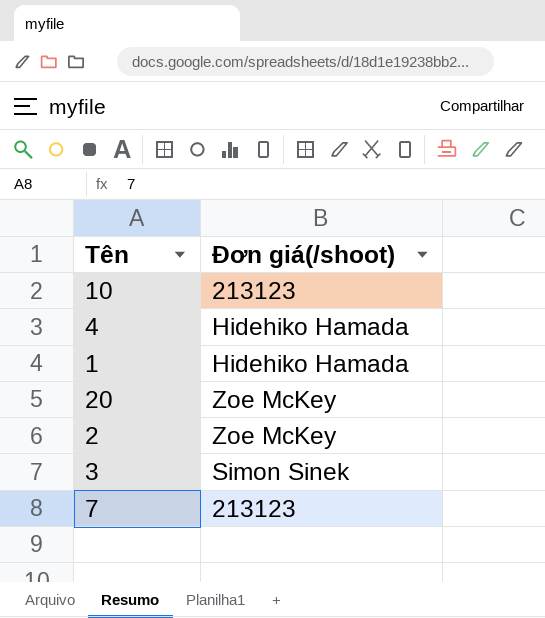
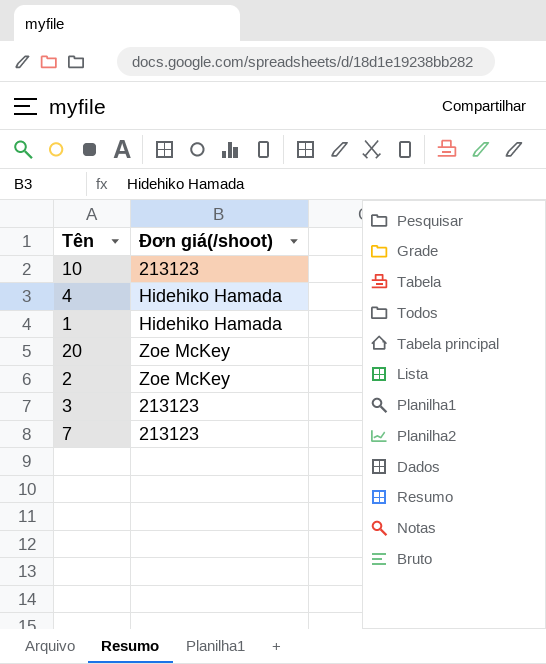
3 | Đơn giá(/shoot): Simon Sinek -> 213123

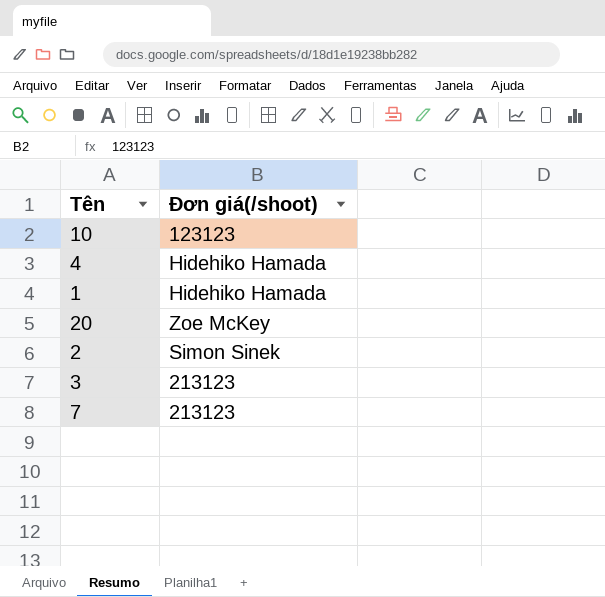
10 | Đơn giá(/shoot): 213123 -> 123123
2 | Đơn giá(/shoot): Zoe McKey -> Simon Sinek

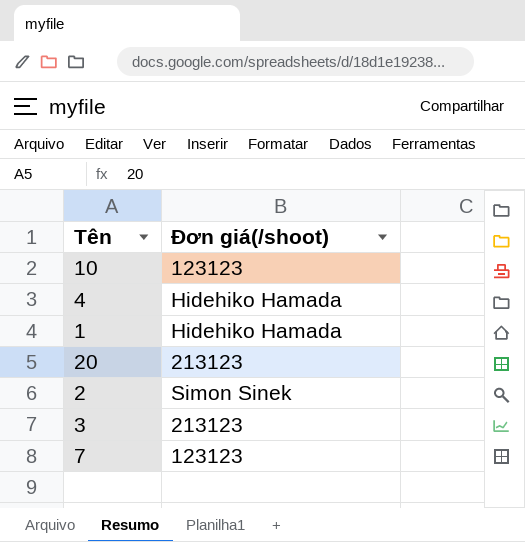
20 | Đơn giá(/shoot): Zoe McKey -> 213123
7 | Đơn giá(/shoot): 213123 -> 123123

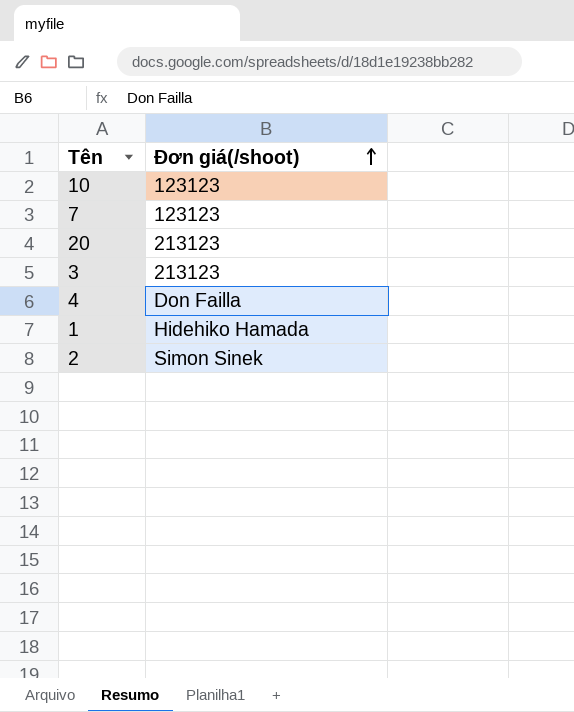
row order: none -> Đơn giá(/shoot) ascending
4 | Đơn giá(/shoot): Hidehiko Hamada -> Don Failla

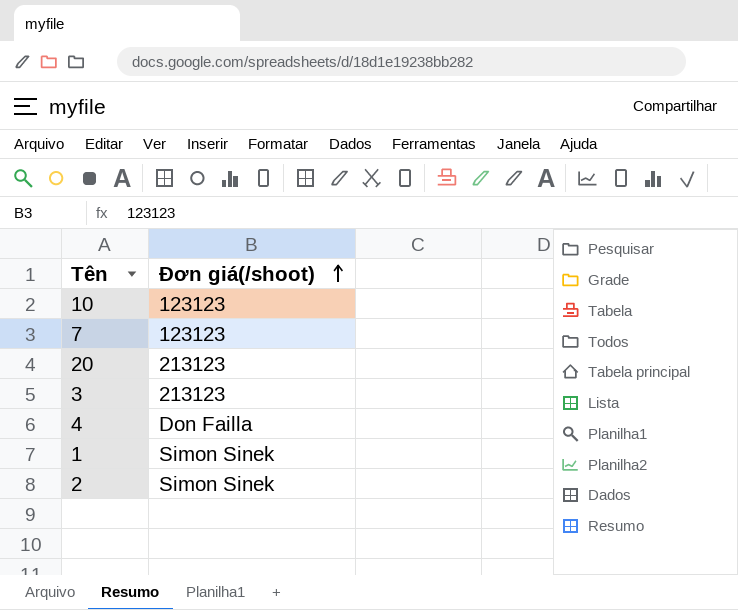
1 | Đơn giá(/shoot): Hidehiko Hamada -> Simon Sinek

